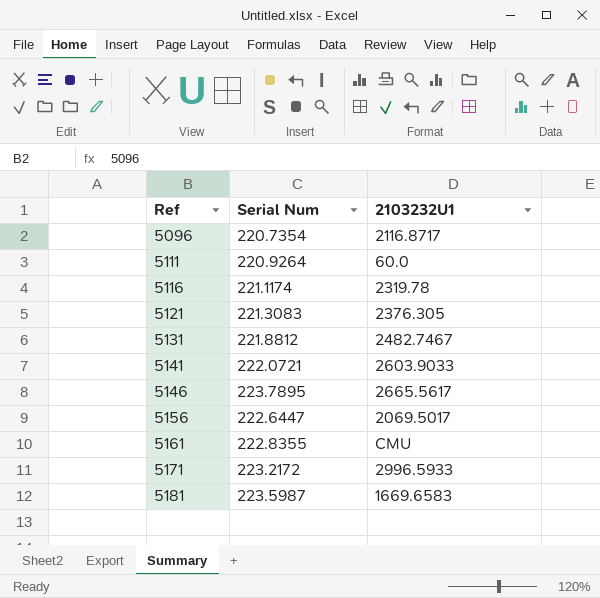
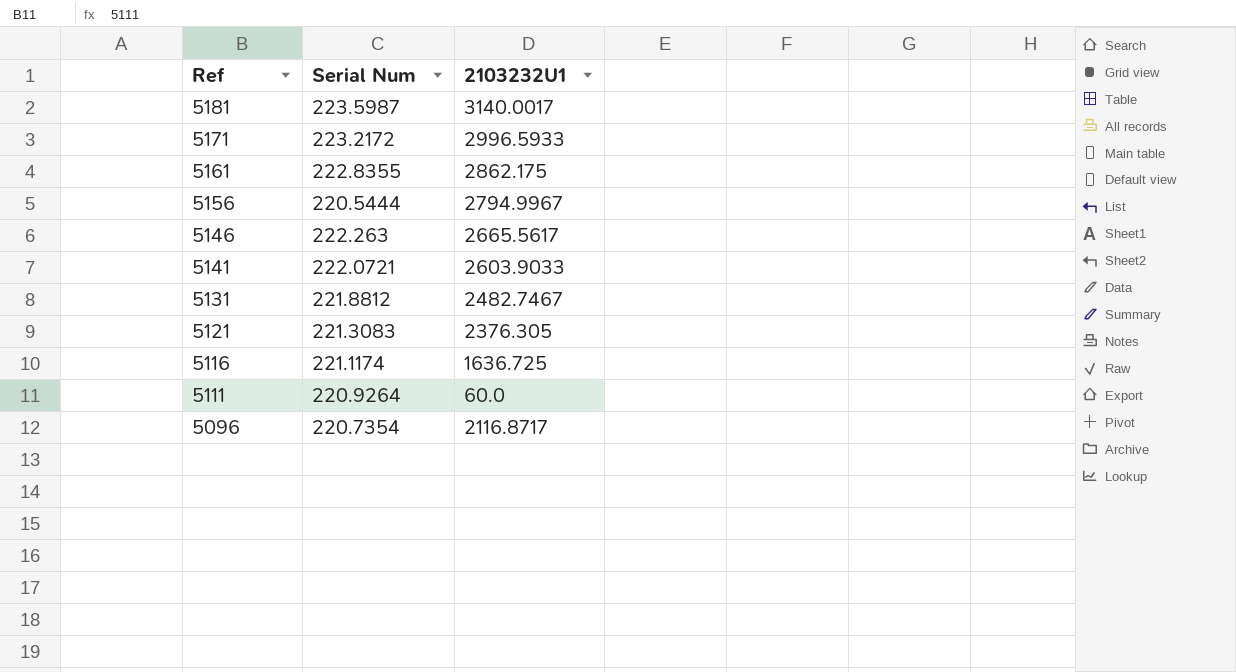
row order: Ref ascending -> Ref descending
5181 | 2103232U1: 1669.6583 -> 3140.0017
5161 | 2103232U1: CMU -> 2862.175
5156 | Serial Num: 222.6447 -> 220.5444
5156 | 2103232U1: 2069.5017 -> 2794.9967
5146 | Serial Num: 223.7895 -> 222.263
5116 | 2103232U1: 2319.78 -> 1636.725

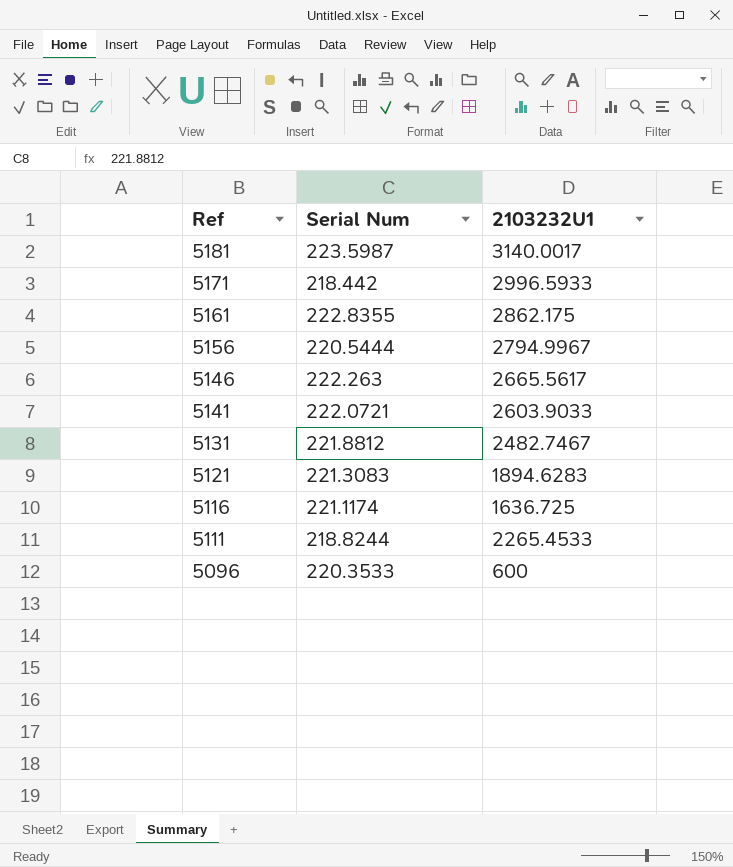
5171 | Serial Num: 223.2172 -> 218.442
5121 | 2103232U1: 2376.305 -> 1894.6283
5111 | Serial Num: 220.9264 -> 218.8244
5111 | 2103232U1: 60.0 -> 2265.4533
5096 | Serial Num: 220.7354 -> 220.3533
5096 | 2103232U1: 2116.8717 -> 600

